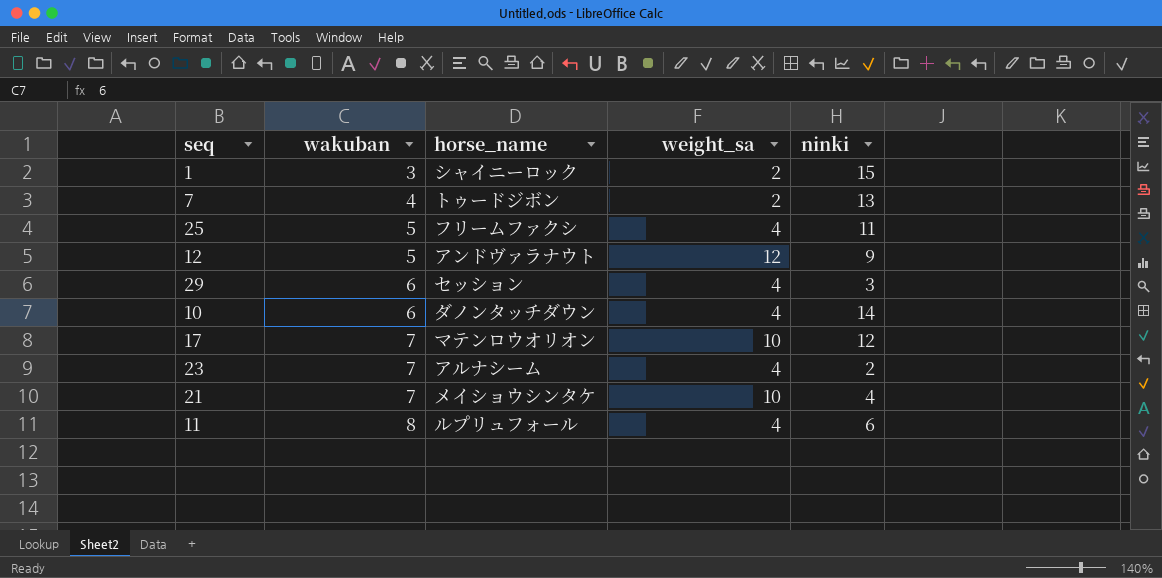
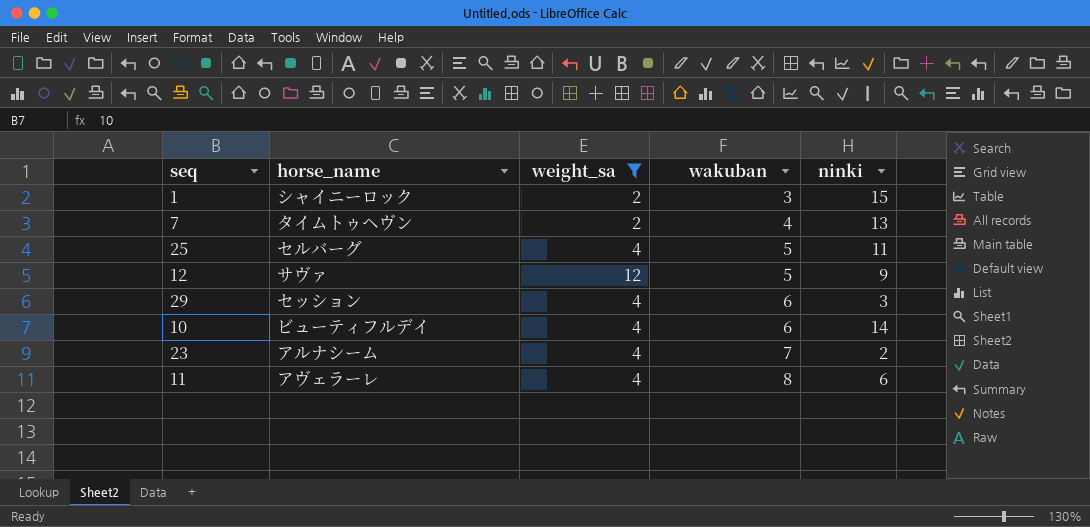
filter: none -> weight_sa != 10
column wakuban | position: 2 -> 4
7 | horse_name: トゥードジボン -> タイムトゥヘヴン
25 | horse_name: フリームファクシ -> セルバーグ
12 | horse_name: アンドヴァラナウト -> サヴァ
10 | horse_name: ダノンタッチダウン -> ビューティフルデイ
11 | horse_name: ルプリュフォール -> アヴェラーレ

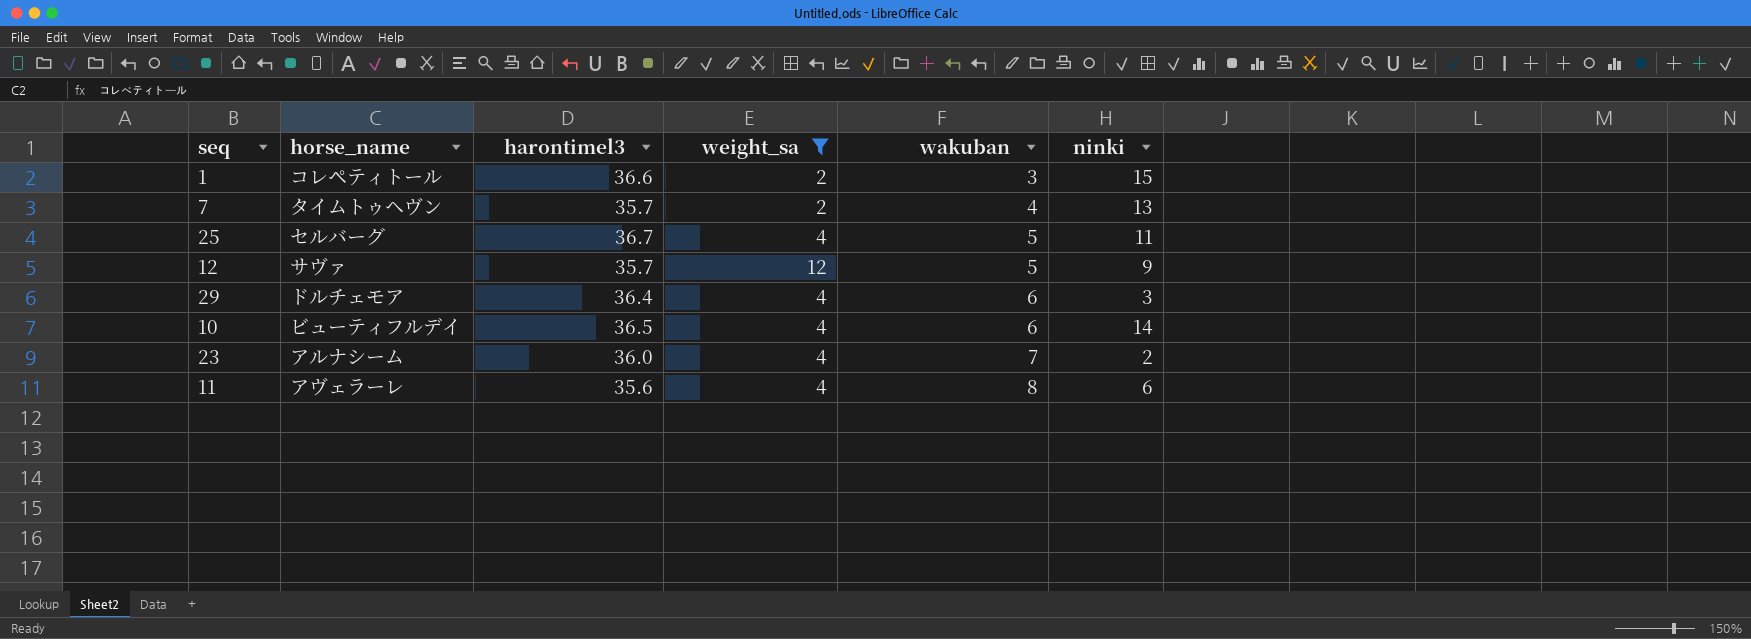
column harontimel3 | position: none -> 3
1 | horse_name: シャイニーロック -> コレペティトール
29 | horse_name: セッション -> ドルチェモア

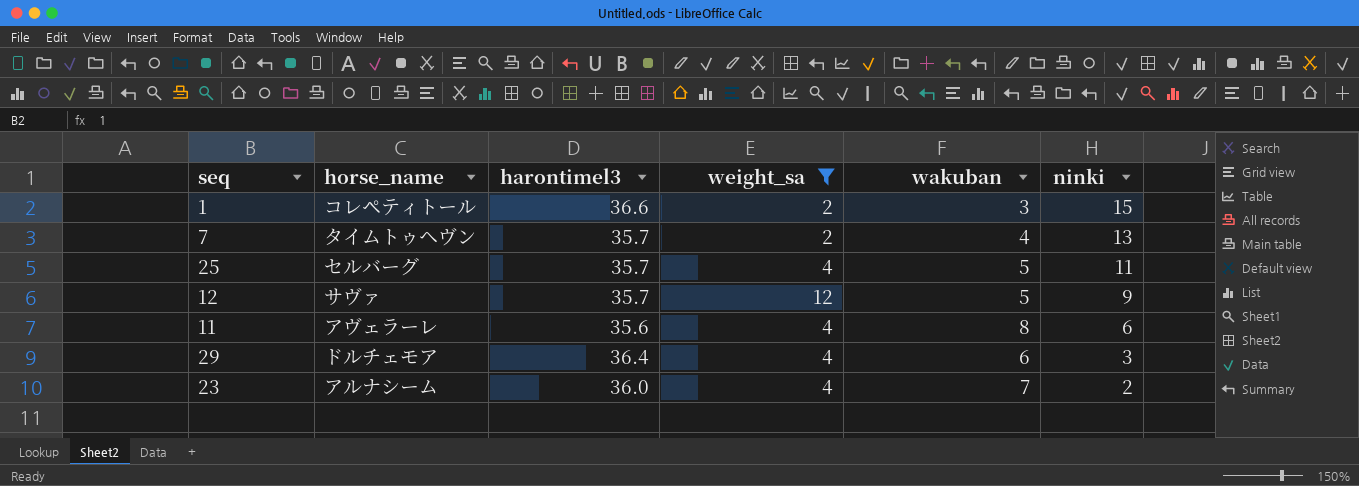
row order: wakuban ascending -> ninki descending
row 10: ビューティフルデイ | 36.5 | 4 | 6 | 14 -> none
25 | harontimel3: 36.7 -> 35.7

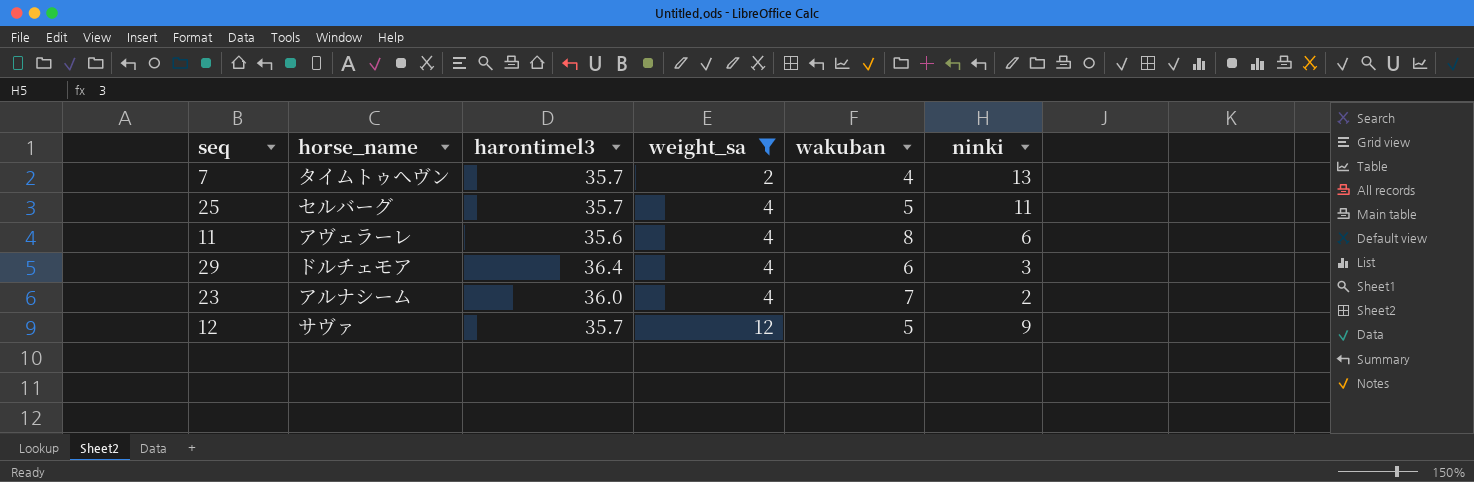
row order: ninki descending -> weight_sa ascending
row 1: コレペティトール | 36.6 | 2 | 3 | 15 -> none

